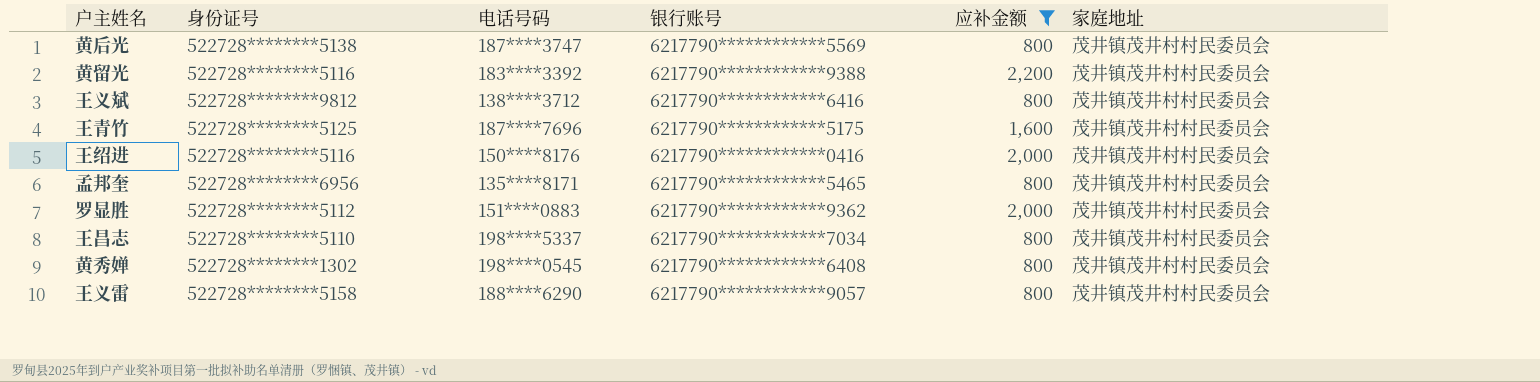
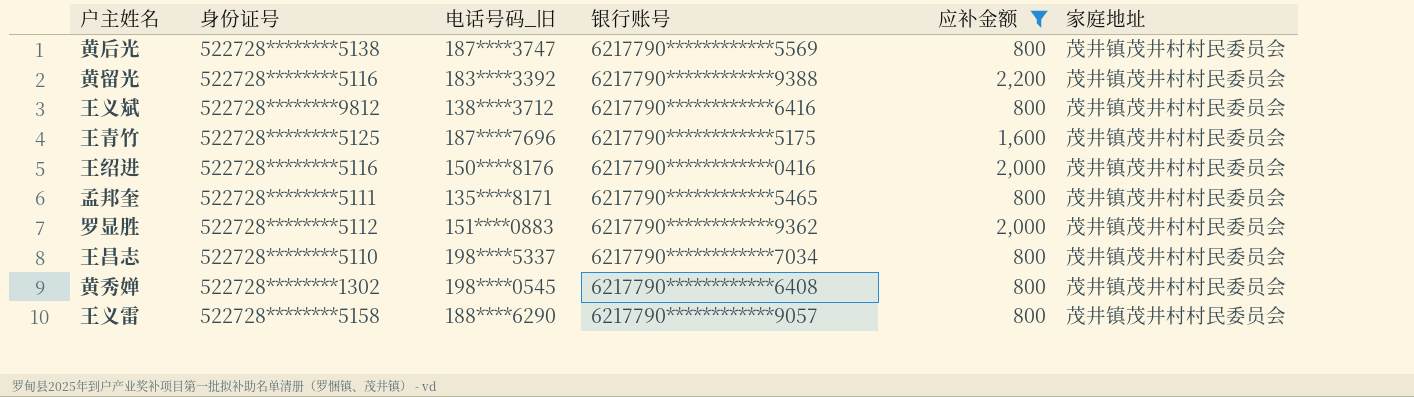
column name: 电话号码 -> 电话号码_旧
孟邦奎 | 身份证号: 522728********6956 -> 522728********5111

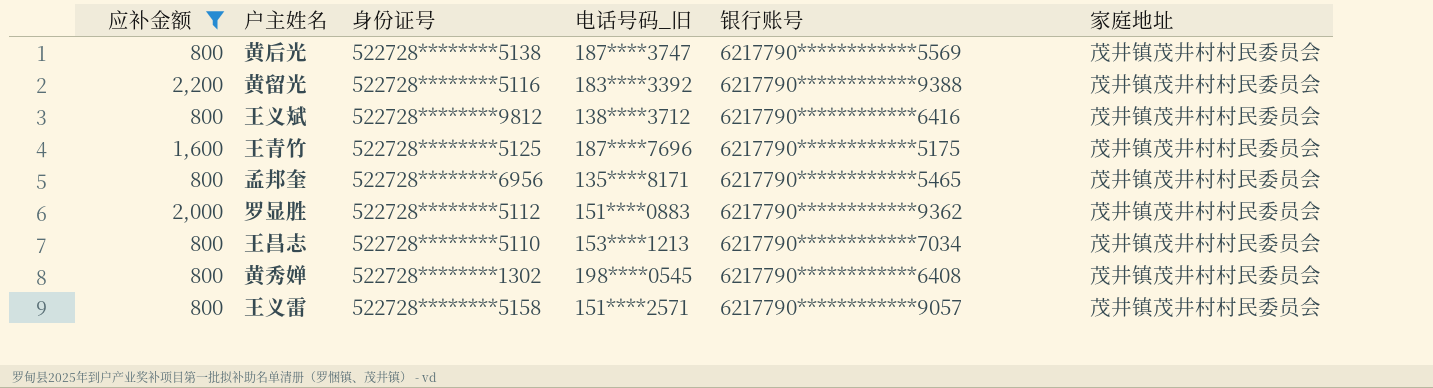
column 应补金额 | position: 5 -> 1
row 王绍进: 522728********5116 | 150****8176 | 6217790************0416 | 2,000 | 茂井镇茂井村村民委员会 -> none
孟邦奎 | 身份证号: 522728********5111 -> 522728********6956
王昌志 | 电话号码_旧: 198****5337 -> 153****1213
王义雷 | 电话号码_旧: 188****6290 -> 151****2571

